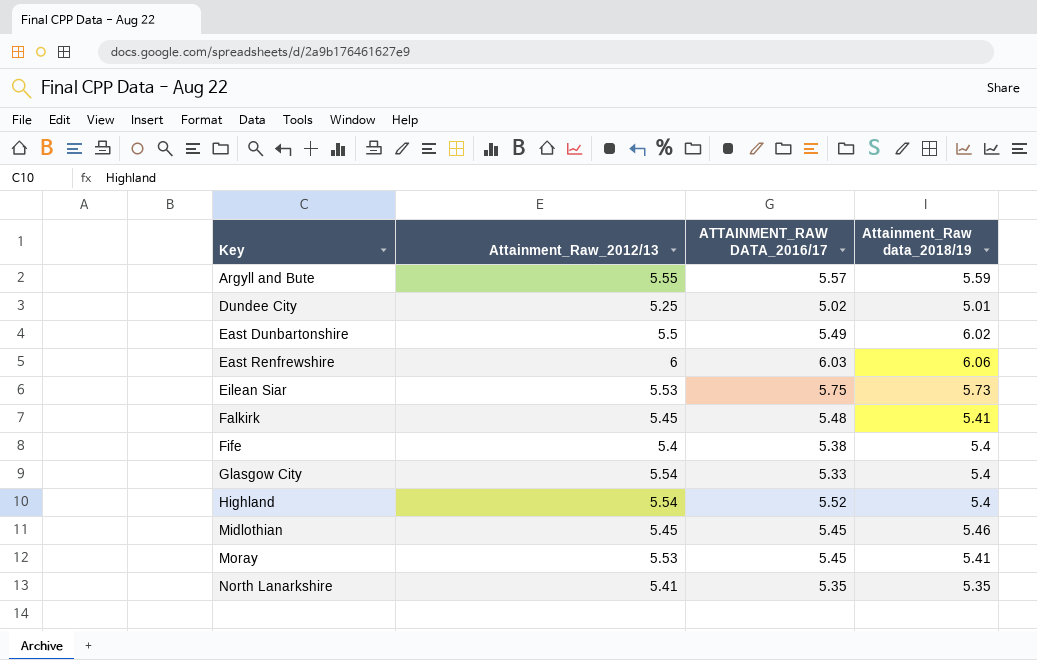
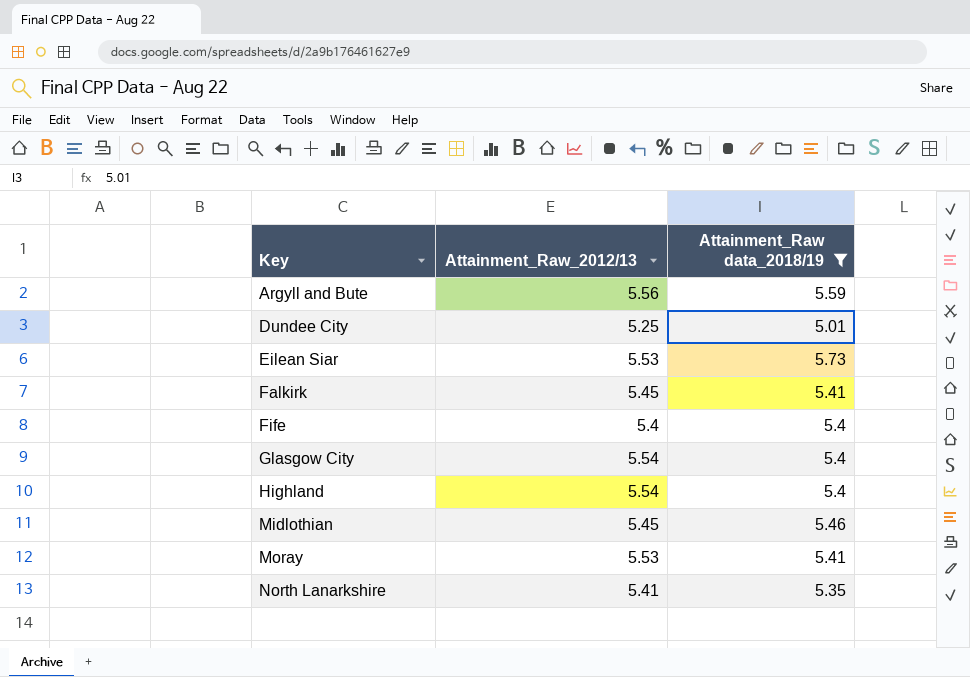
filter: none -> Attainment_Raw data_2018/19 <= 5.73
column ATTAINMENT_RAW DATA_2016/17 | position: 3 -> none
Argyll and Bute | Attainment_Raw_2012/13: 5.55 -> 5.56

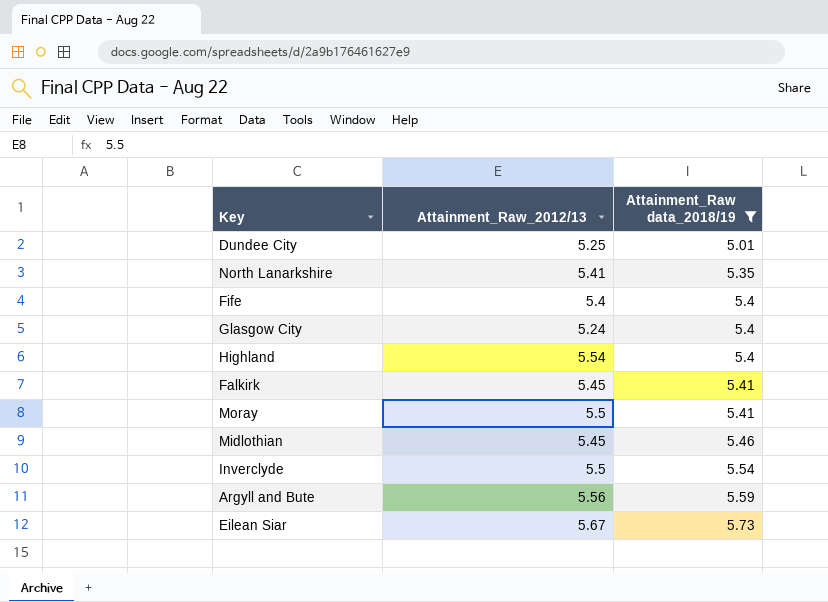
row order: Key ascending -> Attainment_Raw data_2018/19 ascending
Glasgow City | Attainment_Raw_2012/13: 5.54 -> 5.24
Moray | Attainment_Raw_2012/13: 5.53 -> 5.5
row Inverclyde: none -> 5.5 | 5.54
Eilean Siar | Attainment_Raw_2012/13: 5.53 -> 5.67

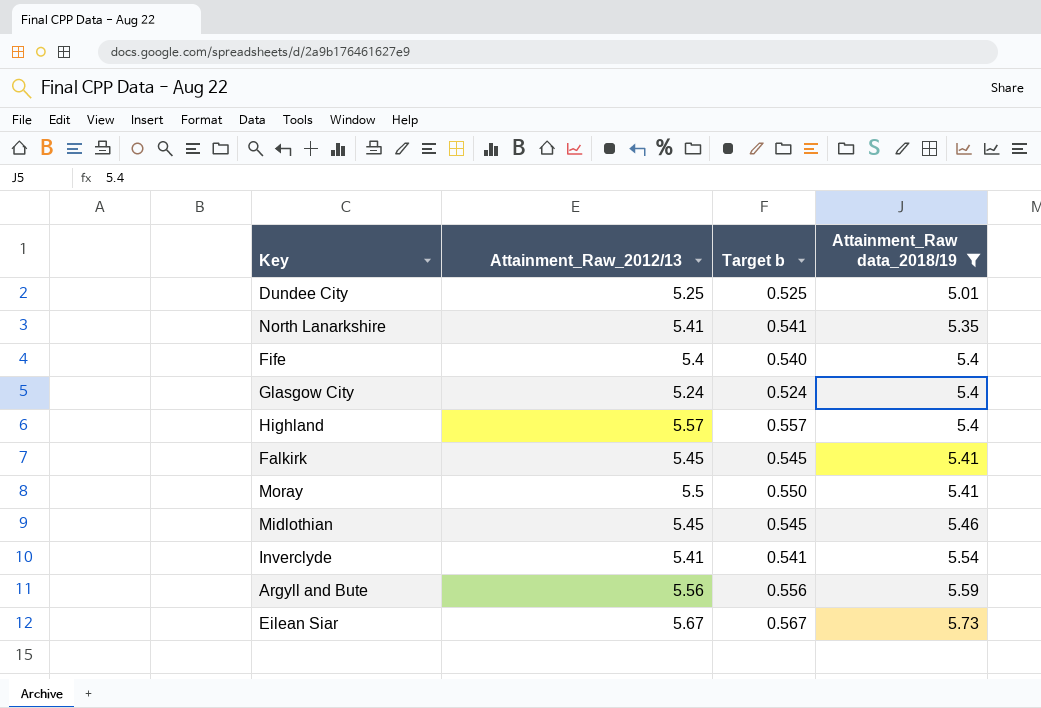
column Target b | formula: none -> [Attainment_Raw_2012/13] * 0.1
Highland | Attainment_Raw_2012/13: 5.54 -> 5.57
Inverclyde | Attainment_Raw_2012/13: 5.5 -> 5.41

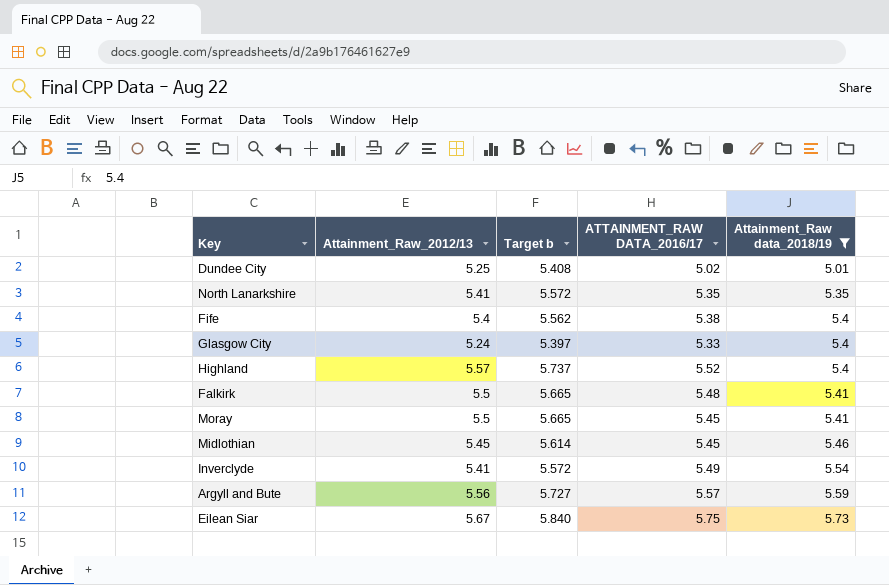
column Target b | formula: [Attainment_Raw_2012/13] * 0.1 -> [Attainment_Raw_2012/13] * 1.03
column ATTAINMENT_RAW DATA_2016/17 | position: none -> 4
Falkirk | Attainment_Raw_2012/13: 5.45 -> 5.5

